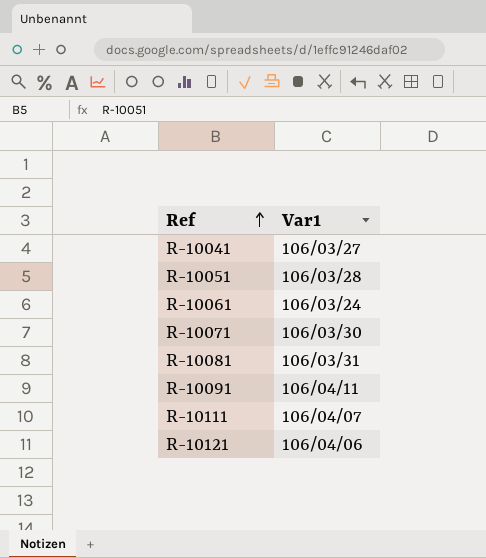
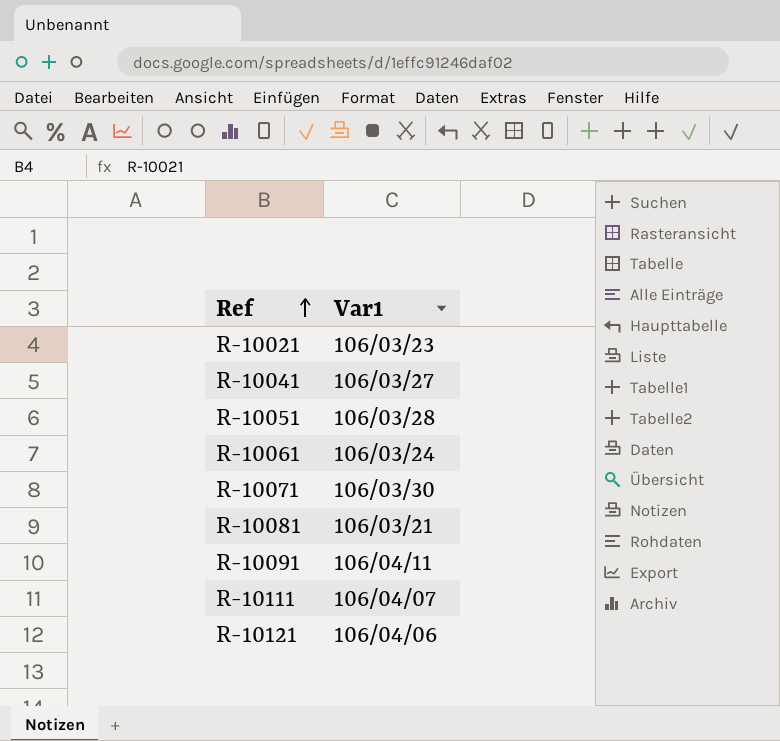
row R-10021: none -> 106/03/23
R-10081 | Var1: 106/03/31 -> 106/03/21

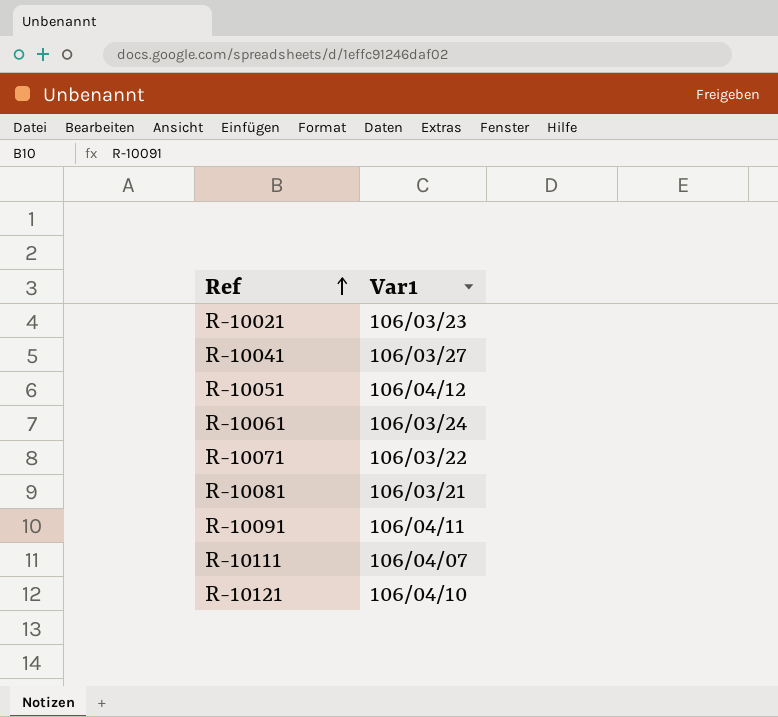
R-10051 | Var1: 106/03/28 -> 106/04/12
R-10071 | Var1: 106/03/30 -> 106/03/22
R-10121 | Var1: 106/04/06 -> 106/04/10

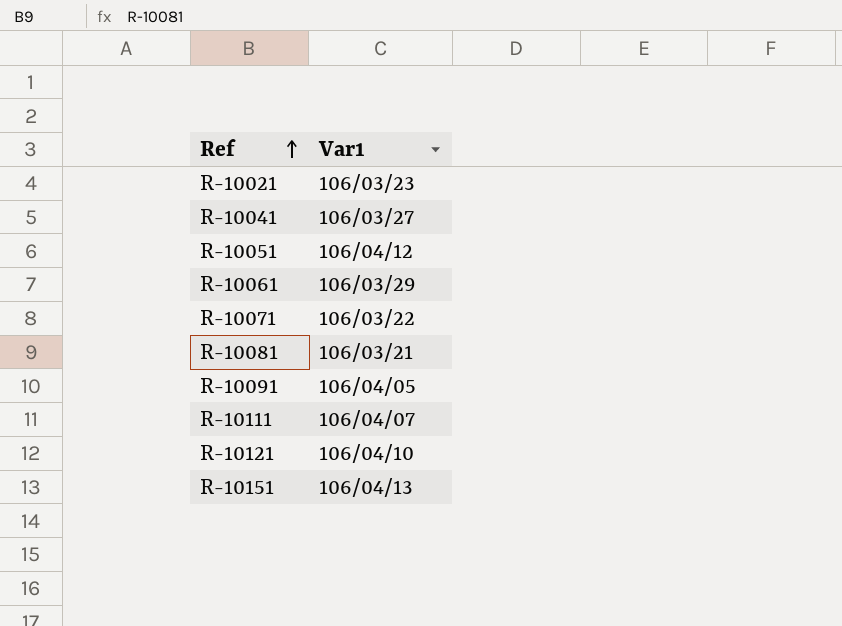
R-10061 | Var1: 106/03/24 -> 106/03/29
R-10091 | Var1: 106/04/11 -> 106/04/05
row R-10151: none -> 106/04/13

